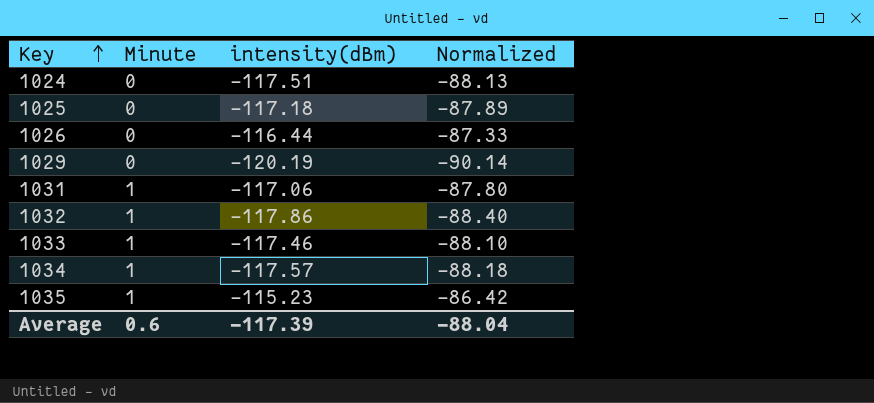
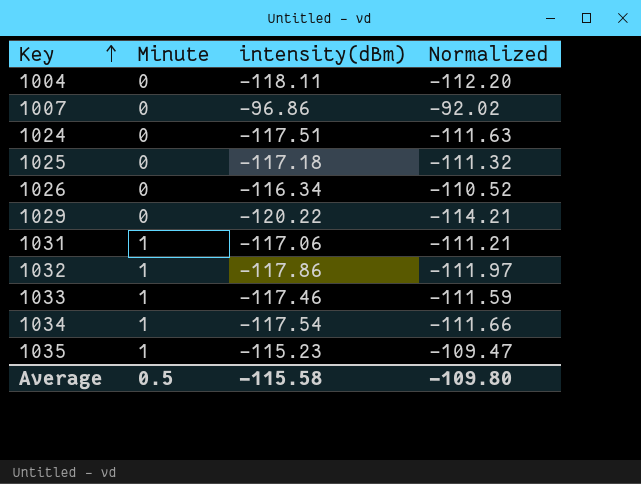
column Normalized | formula: [intensity(dBm)] * 0.75 -> [intensity(dBm)] * 0.95
row 1004: none -> 0 | -118.11 | -112.20
row 1007: none -> 0 | -96.86 | -92.02
1026 | intensity(dBm): -116.44 -> -116.34
1029 | intensity(dBm): -120.19 -> -120.22
1034 | intensity(dBm): -117.57 -> -117.54
Average | Minute: 0.6 -> 0.5
Average | intensity(dBm): -117.39 -> -115.58
Average | Normalized: -88.04 -> -109.80

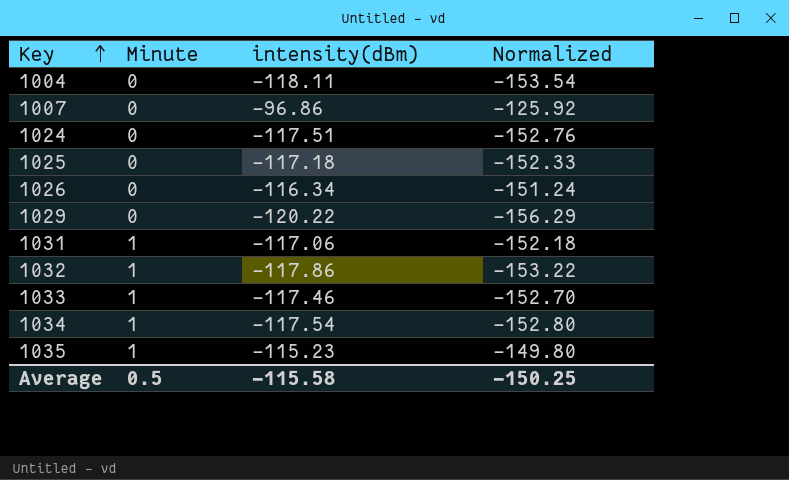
column Normalized | formula: [intensity(dBm)] * 0.95 -> [intensity(dBm)] * 1.3
Average | Normalized: -109.80 -> -150.25

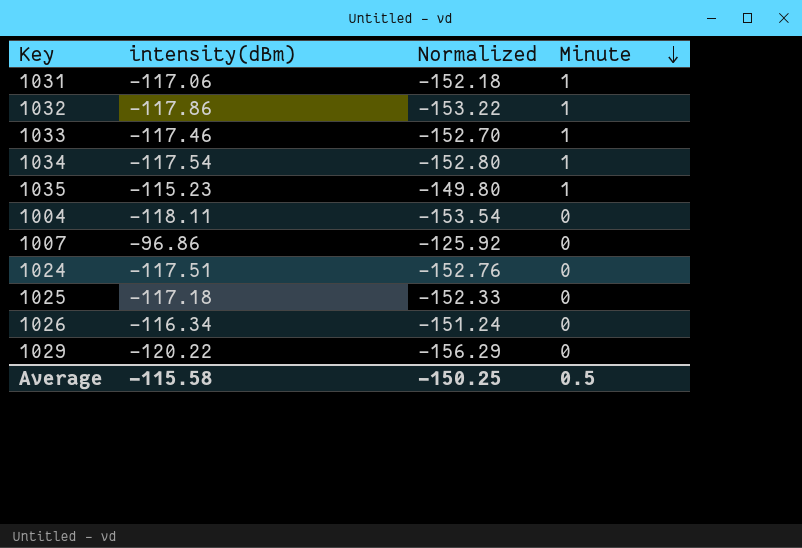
row order: Key ascending -> Minute descending
column Minute | position: 2 -> 4

